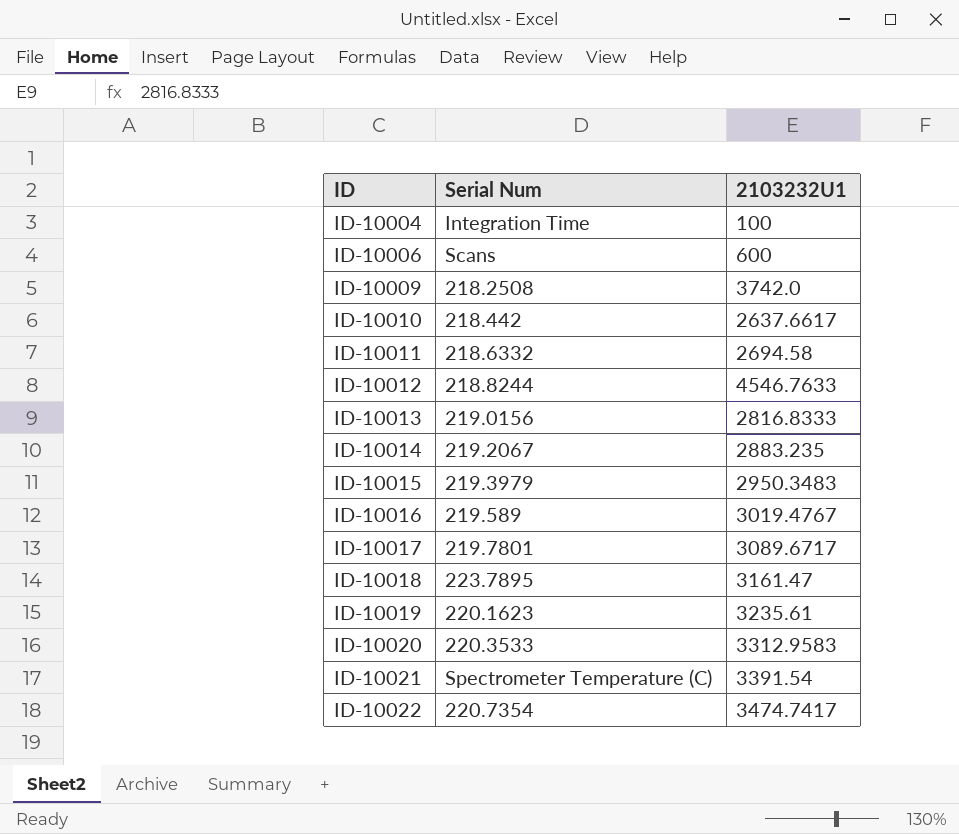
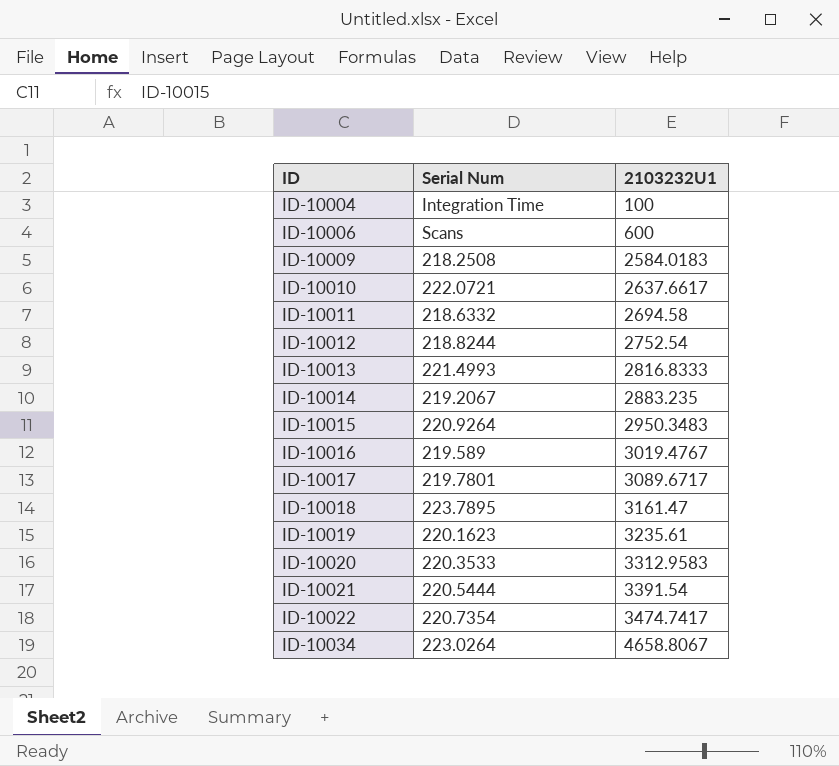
ID-10009 | 2103232U1: 3742.0 -> 2584.0183
ID-10010 | Serial Num: 218.442 -> 222.0721
ID-10012 | 2103232U1: 4546.7633 -> 2752.54
ID-10013 | Serial Num: 219.0156 -> 221.4993
ID-10015 | Serial Num: 219.3979 -> 220.9264
ID-10021 | Serial Num: Spectrometer Temperature (C) -> 220.5444
row ID-10034: none -> 223.0264 | 4658.8067

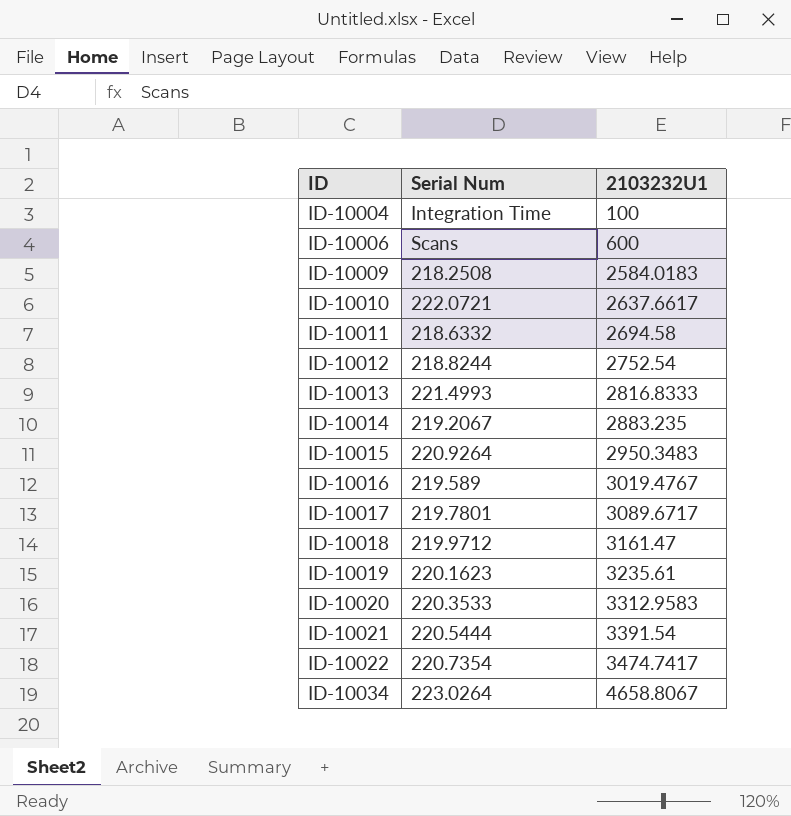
ID-10018 | Serial Num: 223.7895 -> 219.9712

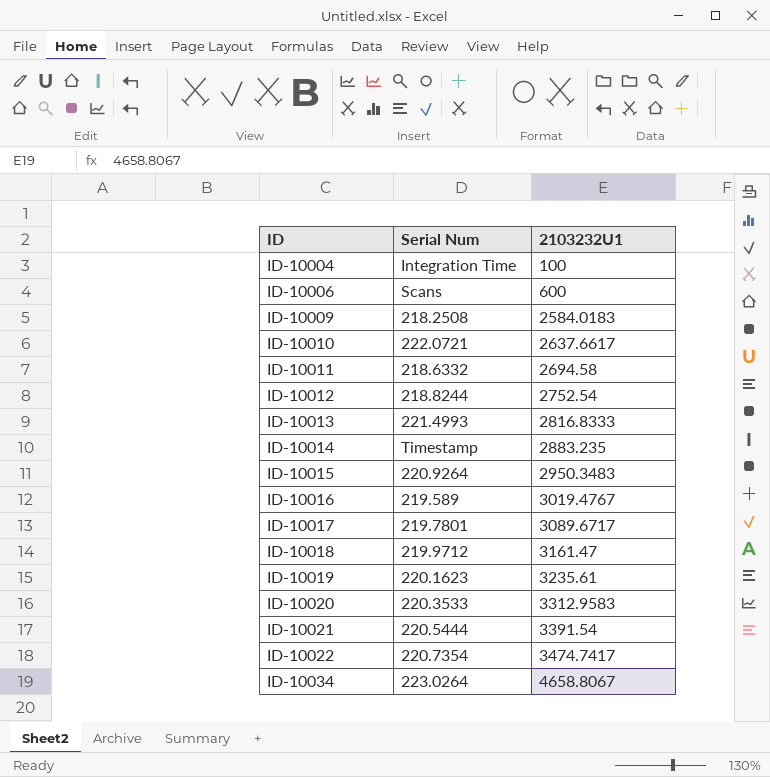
ID-10014 | Serial Num: 219.2067 -> Timestamp

